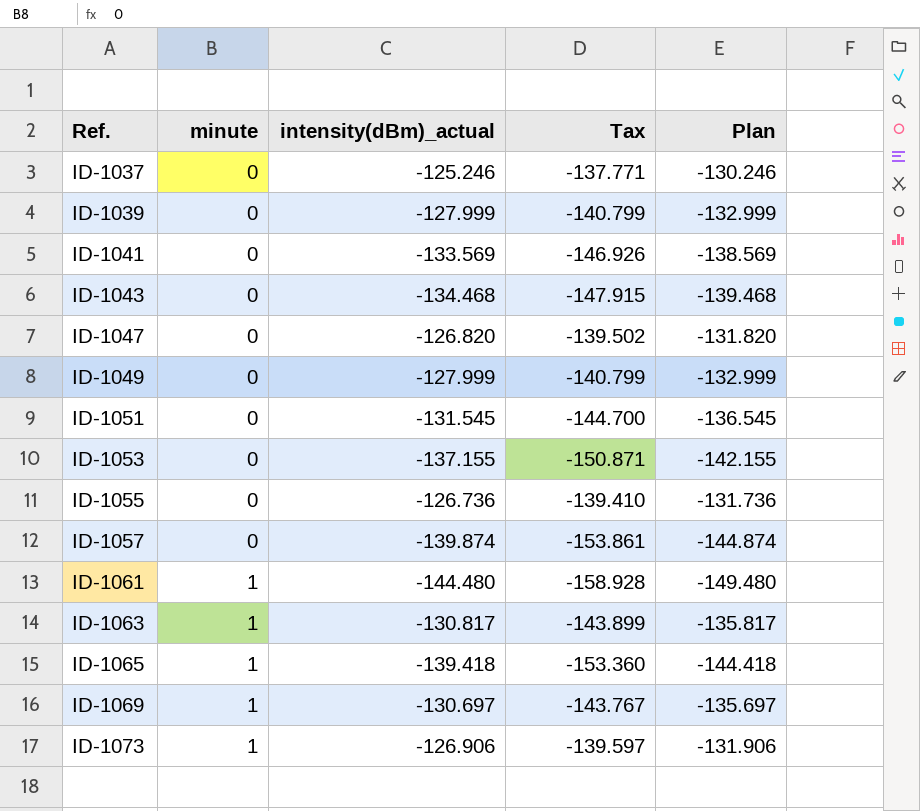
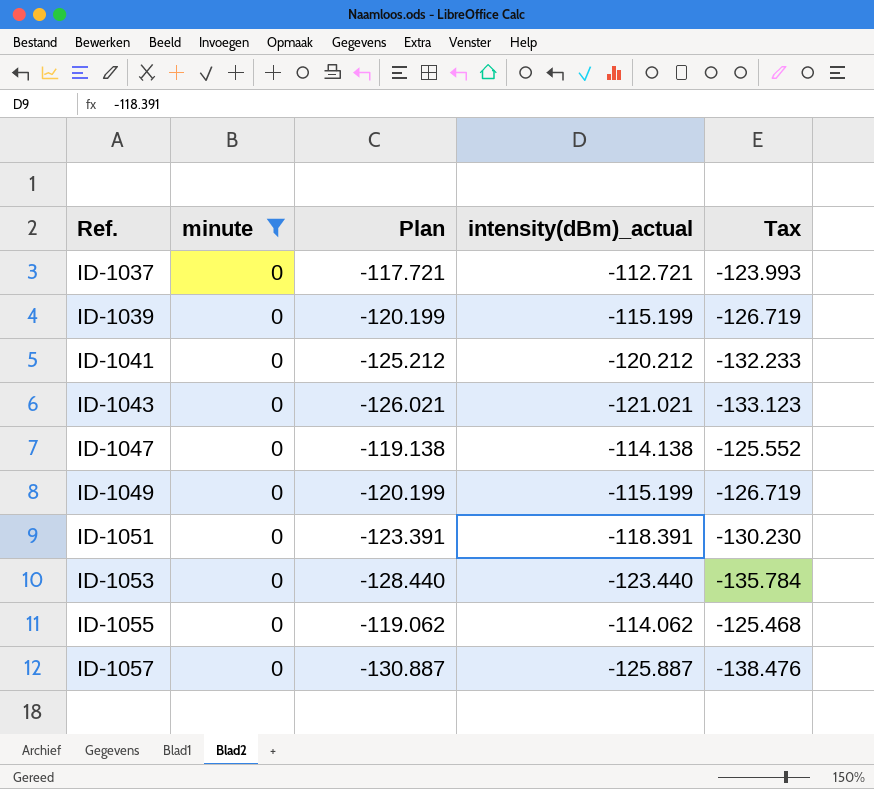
filter: none -> minute = 0
column Plan | position: 5 -> 3
ID-1037 | Plan: -130.246 -> -117.721
ID-1037 | intensity(dBm)_actual: -125.246 -> -112.721
ID-1037 | Tax: -137.771 -> -123.993
ID-1039 | Plan: -132.999 -> -120.199
ID-1039 | intensity(dBm)_actual: -127.999 -> -115.199
ID-1039 | Tax: -140.799 -> -126.719
ID-1041 | Plan: -138.569 -> -125.212
ID-1041 | intensity(dBm)_actual: -133.569 -> -120.212
ID-1041 | Tax: -146.926 -> -132.233
ID-1043 | Plan: -139.468 -> -126.021
ID-1043 | intensity(dBm)_actual: -134.468 -> -121.021
ID-1043 | Tax: -147.915 -> -133.123
ID-1047 | Plan: -131.820 -> -119.138
ID-1047 | intensity(dBm)_actual: -126.820 -> -114.138
ID-1047 | Tax: -139.502 -> -125.552
ID-1049 | Plan: -132.999 -> -120.199
ID-1049 | intensity(dBm)_actual: -127.999 -> -115.199
ID-1049 | Tax: -140.799 -> -126.719
ID-1051 | Plan: -136.545 -> -123.391
ID-1051 | intensity(dBm)_actual: -131.545 -> -118.391
ID-1051 | Tax: -144.700 -> -130.230
ID-1053 | Plan: -142.155 -> -128.440
ID-1053 | intensity(dBm)_actual: -137.155 -> -123.440
ID-1053 | Tax: -150.871 -> -135.784
ID-1055 | Plan: -131.736 -> -119.062
ID-1055 | intensity(dBm)_actual: -126.736 -> -114.062
ID-1055 | Tax: -139.410 -> -125.468
ID-1057 | Plan: -144.874 -> -130.887
ID-1057 | intensity(dBm)_actual: -139.874 -> -125.887
ID-1057 | Tax: -153.861 -> -138.476

